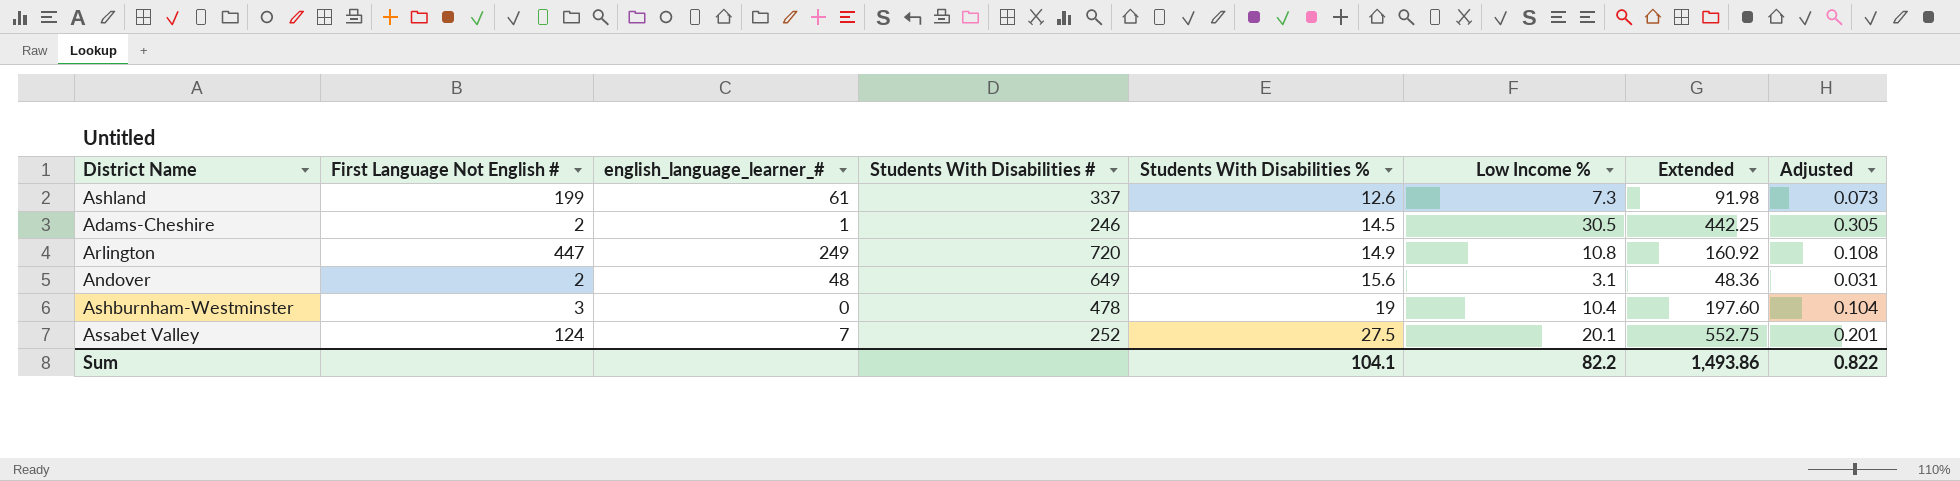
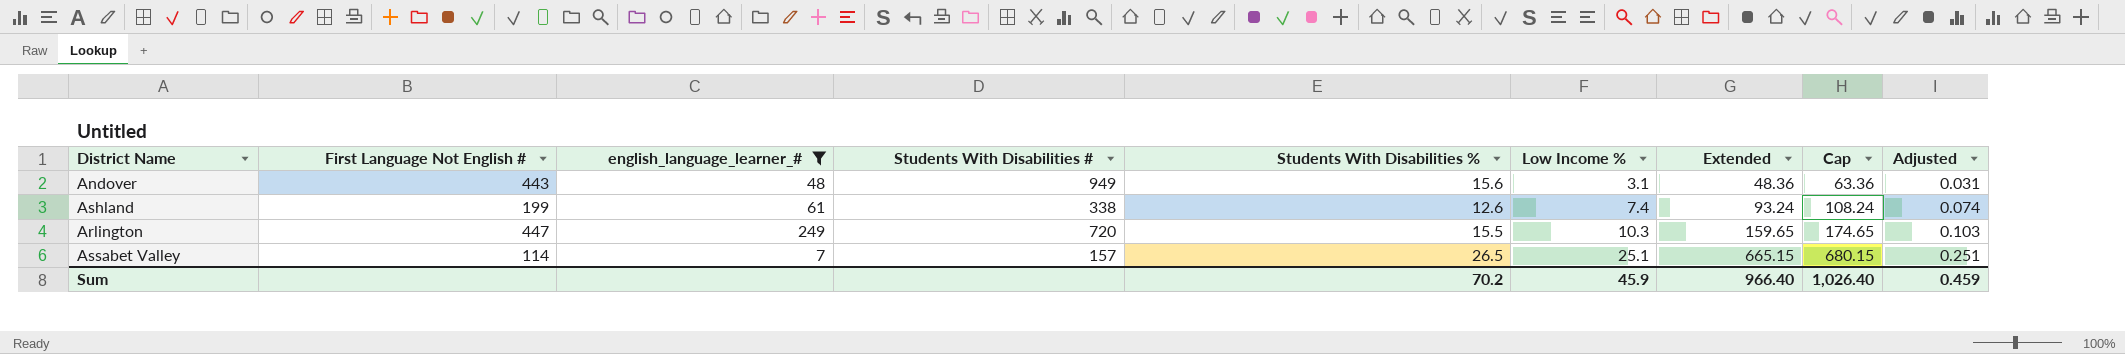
filter: none -> english_language_learner_# >= 7
row order: Students With Disabilities % ascending -> Low Income % ascending
column Cap | formula: none -> [Extended] + 15
Andover | First Language Not English #: 2 -> 443
Andover | Students With Disabilities #: 649 -> 949
Ashland | Students With Disabilities #: 337 -> 338
Ashland | Low Income %: 7.3 -> 7.4
Ashland | Extended: 91.98 -> 93.24
Ashland | Adjusted: 0.073 -> 0.074
Arlington | Students With Disabilities %: 14.9 -> 15.5
Arlington | Low Income %: 10.8 -> 10.3
Arlington | Extended: 160.92 -> 159.65
Arlington | Adjusted: 0.108 -> 0.103
Assabet Valley | First Language Not English #: 124 -> 114
Assabet Valley | Students With Disabilities #: 252 -> 157
Assabet Valley | Students With Disabilities %: 27.5 -> 26.5
Assabet Valley | Low Income %: 20.1 -> 25.1
Assabet Valley | Extended: 552.75 -> 665.15
Assabet Valley | Adjusted: 0.201 -> 0.251
Sum | Students With Disabilities %: 104.1 -> 70.2
Sum | Low Income %: 82.2 -> 45.9
Sum | Extended: 1,493.86 -> 966.40
Sum | Adjusted: 0.822 -> 0.459

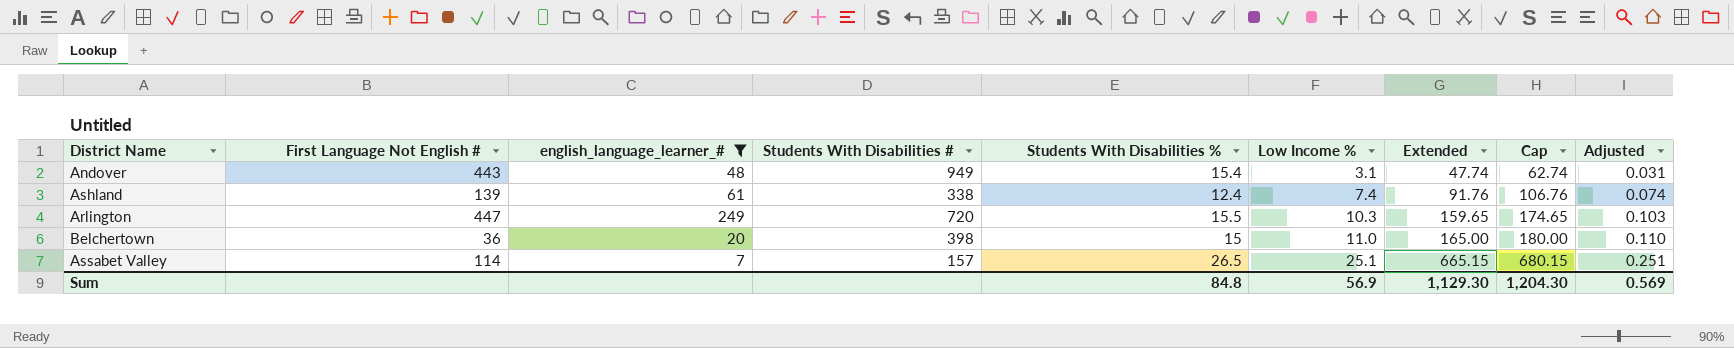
Andover | Students With Disabilities %: 15.6 -> 15.4
Andover | Extended: 48.36 -> 47.74
Andover | Cap: 63.36 -> 62.74
Ashland | First Language Not English #: 199 -> 139
Ashland | Students With Disabilities %: 12.6 -> 12.4
Ashland | Extended: 93.24 -> 91.76
Ashland | Cap: 108.24 -> 106.76
row Belchertown: none -> 36 | 20 | 398 | 15 | 11.0 | 165.00 | 180.00 | 0.110
Sum | Students With Disabilities %: 70.2 -> 84.8
Sum | Low Income %: 45.9 -> 56.9
Sum | Extended: 966.40 -> 1,129.30
Sum | Cap: 1,026.40 -> 1,204.30
Sum | Adjusted: 0.459 -> 0.569

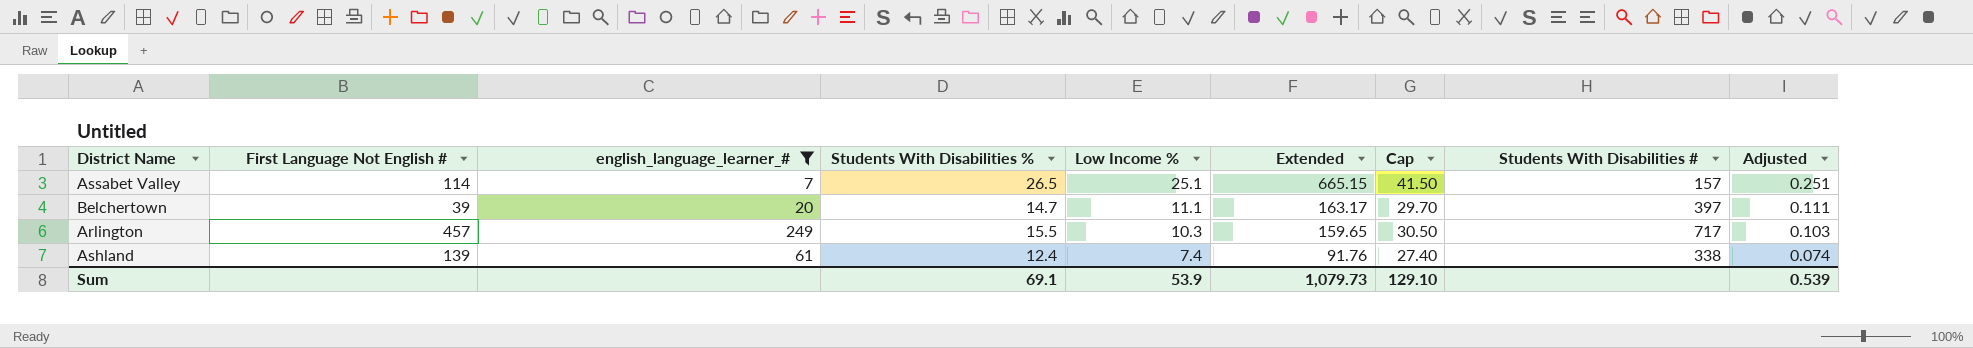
row order: Low Income % ascending -> Low Income % descending
column Cap | formula: [Extended] + 15 -> [Students With Disabilities %] + 15
column Students With Disabilities # | position: 4 -> 8
row Andover: 443 | 48 | 949 | 15.4 | 3.1 | 47.74 | 62.74 | 0.031 -> none
Belchertown | First Language Not English #: 36 -> 39
Belchertown | Students With Disabilities %: 15 -> 14.7
Belchertown | Low Income %: 11.0 -> 11.1
Belchertown | Extended: 165.00 -> 163.17
Belchertown | Students With Disabilities #: 398 -> 397
Belchertown | Adjusted: 0.110 -> 0.111
Arlington | First Language Not English #: 447 -> 457
Arlington | Students With Disabilities #: 720 -> 717
Sum | Students With Disabilities %: 84.8 -> 69.1
Sum | Low Income %: 56.9 -> 53.9
Sum | Extended: 1,129.30 -> 1,079.73
Sum | Cap: 1,204.30 -> 129.10
Sum | Adjusted: 0.569 -> 0.539

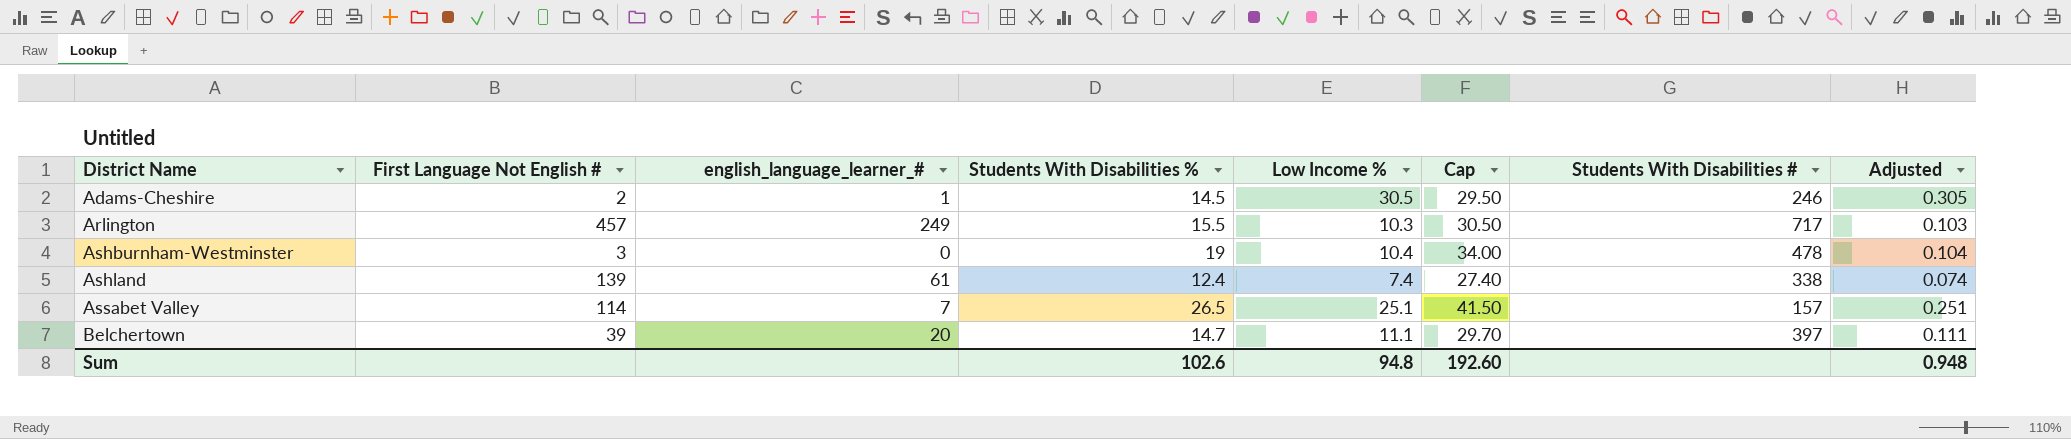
filter: english_language_learner_# >= 7 -> none
row order: Low Income % descending -> District Name ascending
column Extended | formula: [Students With Disabilities %] * [Low Income %] -> none
Sum | Students With Disabilities %: 69.1 -> 102.6
Sum | Low Income %: 53.9 -> 94.8
Sum | Cap: 129.10 -> 192.60
Sum | Adjusted: 0.539 -> 0.948

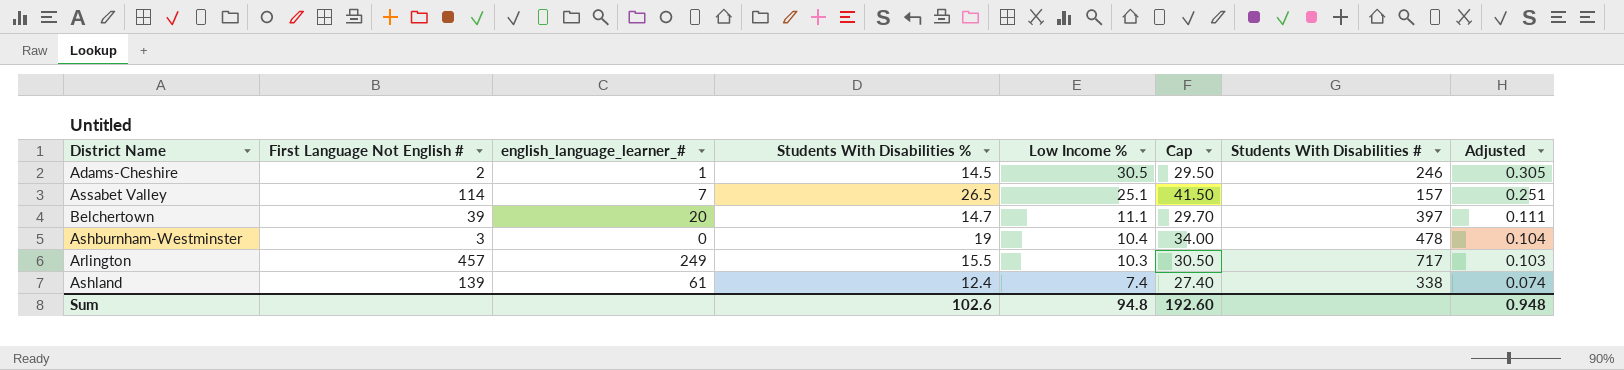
row order: District Name ascending -> Low Income % descending

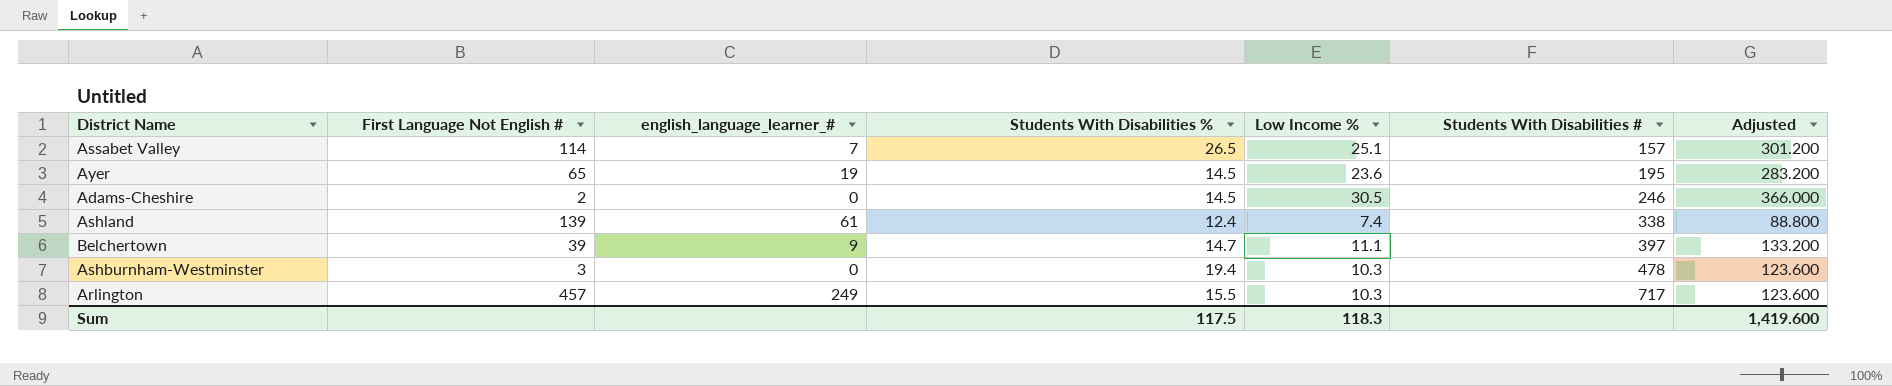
row order: Low Income % descending -> Students With Disabilities # ascending
column Cap | formula: [Students With Disabilities %] + 15 -> none
column Adjusted | formula: [Low Income %] * 0.01 -> [Low Income %] * 12
row Ayer: none -> 65 | 19 | 14.5 | 23.6 | 195 | 283.200
Adams-Cheshire | english_language_learner_#: 1 -> 0
Belchertown | english_language_learner_#: 20 -> 9
Ashburnham-Westminster | Students With Disabilities %: 19 -> 19.4
Ashburnham-Westminster | Low Income %: 10.4 -> 10.3
Sum | Students With Disabilities %: 102.6 -> 117.5
Sum | Low Income %: 94.8 -> 118.3
Sum | Adjusted: 0.948 -> 1,419.600

